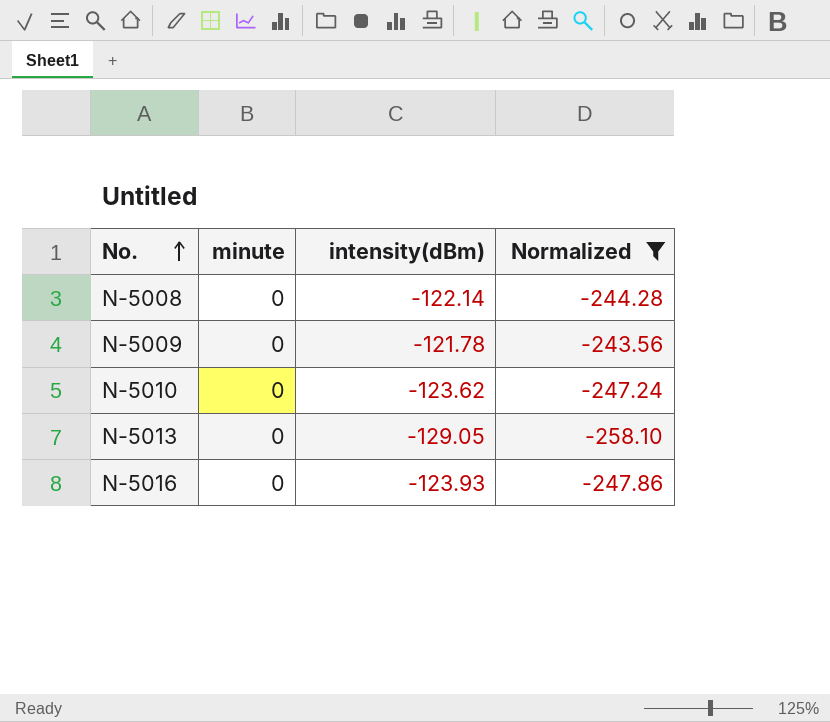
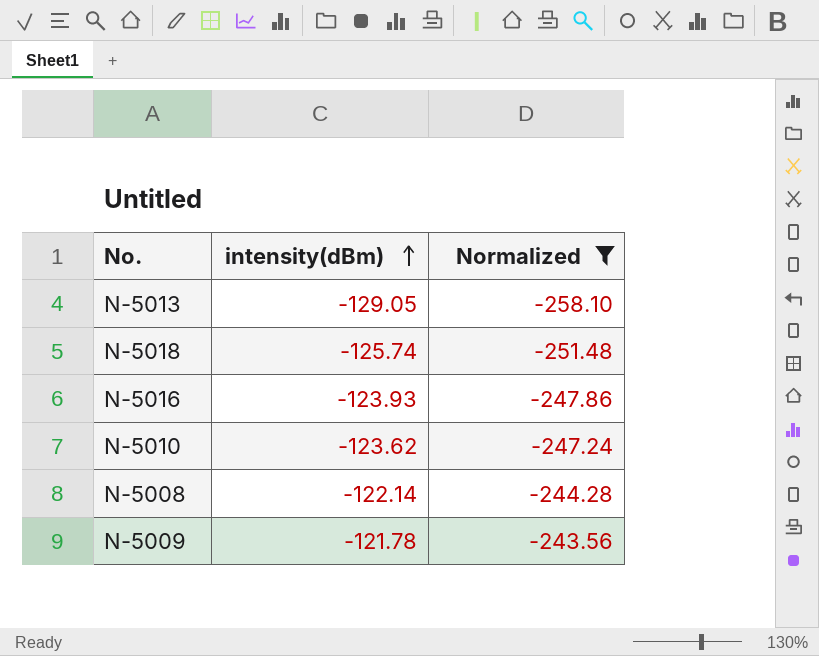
row order: No. ascending -> intensity(dBm) ascending
column minute | position: 2 -> none
row N-5018: none -> -125.74 | -251.48

